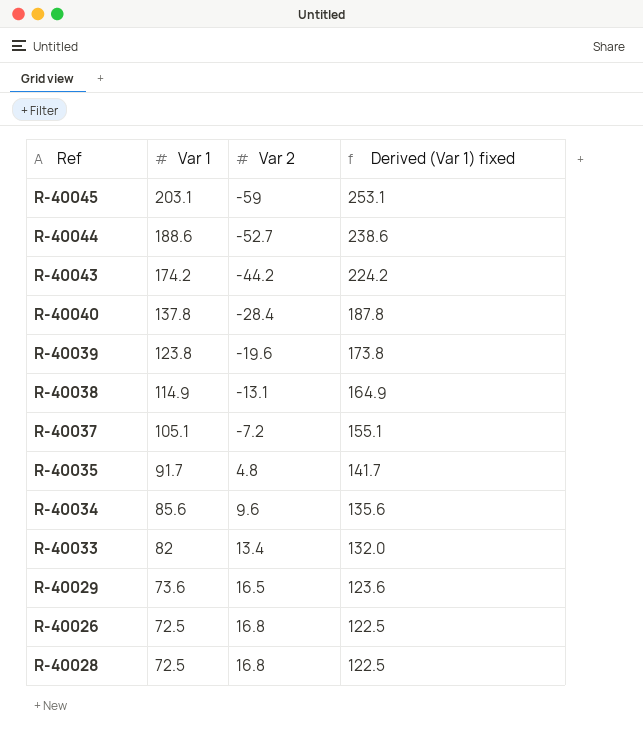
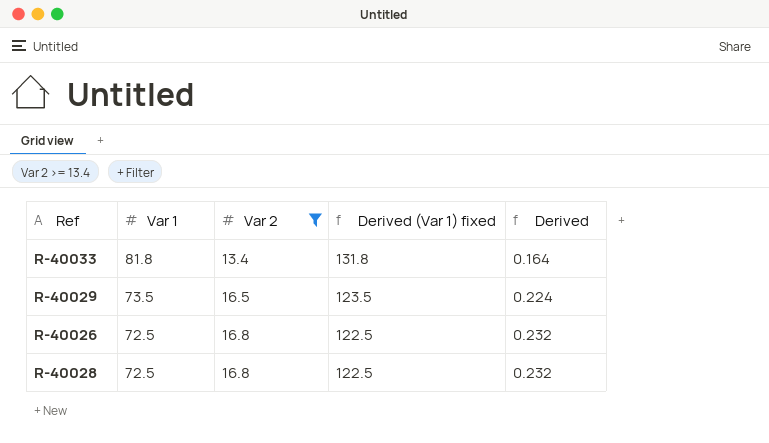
filter: none -> Var 2 >= 13.4
column Derived | formula: none -> [Var 2] / [Var 1]
R-40033 | Var 1: 82 -> 81.8
R-40033 | Derived (Var 1) fixed: 132.0 -> 131.8
R-40029 | Var 1: 73.6 -> 73.5
R-40029 | Derived (Var 1) fixed: 123.6 -> 123.5

